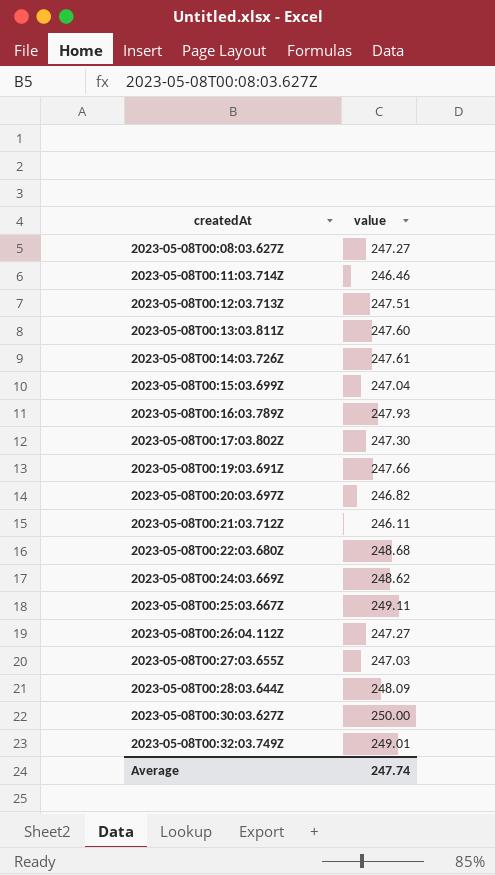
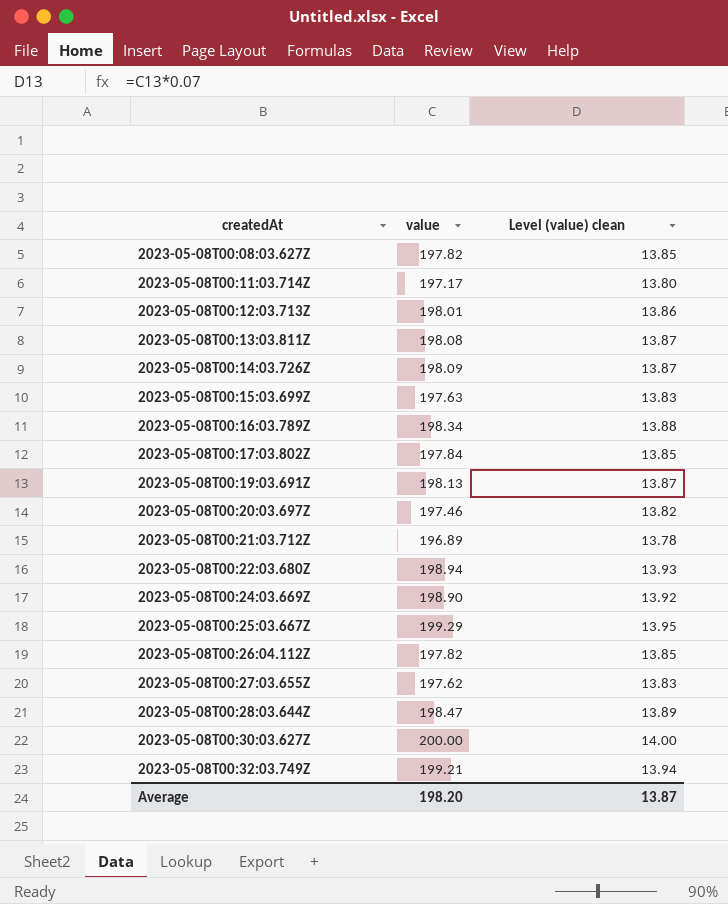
column Level (value) clean | formula: none -> [value] * 0.07
2023-05-08T00:08:03.627Z | value: 247.27 -> 197.82
2023-05-08T00:11:03.714Z | value: 246.46 -> 197.17
2023-05-08T00:12:03.713Z | value: 247.51 -> 198.01
2023-05-08T00:13:03.811Z | value: 247.60 -> 198.08
2023-05-08T00:14:03.726Z | value: 247.61 -> 198.09
2023-05-08T00:15:03.699Z | value: 247.04 -> 197.63
2023-05-08T00:16:03.789Z | value: 247.93 -> 198.34
2023-05-08T00:17:03.802Z | value: 247.30 -> 197.84
2023-05-08T00:19:03.691Z | value: 247.66 -> 198.13
2023-05-08T00:20:03.697Z | value: 246.82 -> 197.46
2023-05-08T00:21:03.712Z | value: 246.11 -> 196.89
2023-05-08T00:22:03.680Z | value: 248.68 -> 198.94
2023-05-08T00:24:03.669Z | value: 248.62 -> 198.90
2023-05-08T00:25:03.667Z | value: 249.11 -> 199.29
2023-05-08T00:26:04.112Z | value: 247.27 -> 197.82
2023-05-08T00:27:03.655Z | value: 247.03 -> 197.62
2023-05-08T00:28:03.644Z | value: 248.09 -> 198.47
2023-05-08T00:30:03.627Z | value: 250.00 -> 200.00
2023-05-08T00:32:03.749Z | value: 249.01 -> 199.21
Average | value: 247.74 -> 198.20

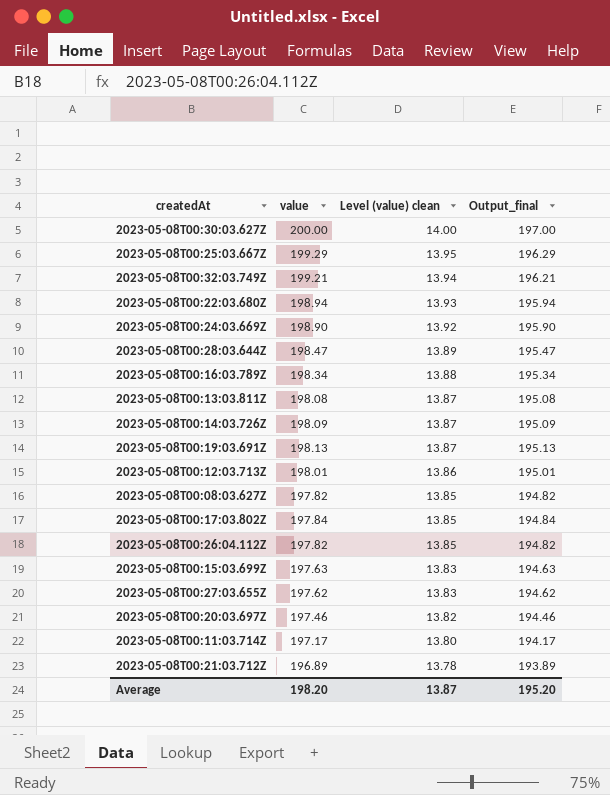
row order: createdAt ascending -> Level (value) clean descending
column Output_final | formula: none -> [value] - 3

